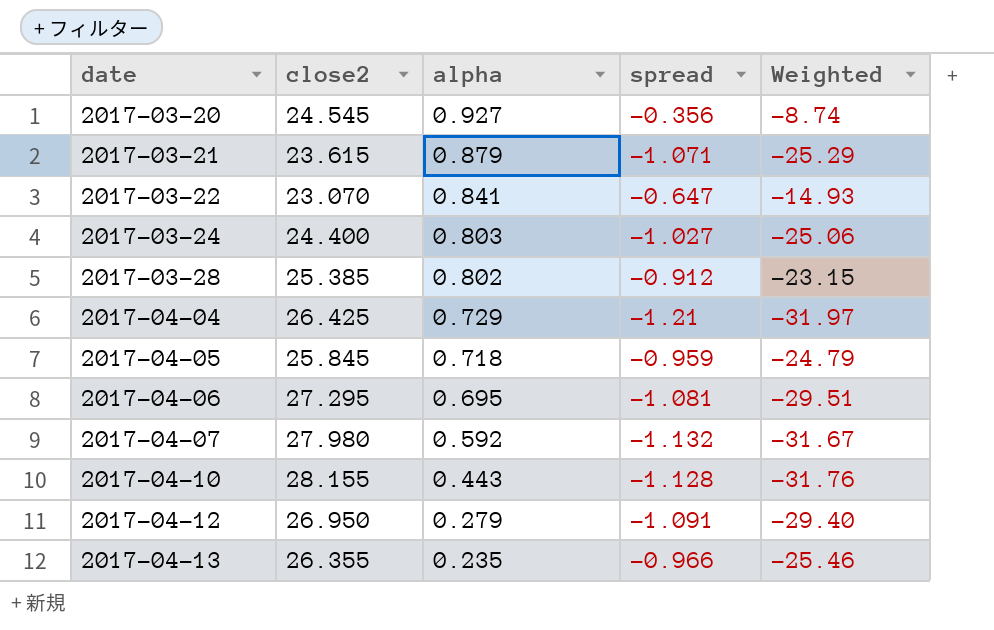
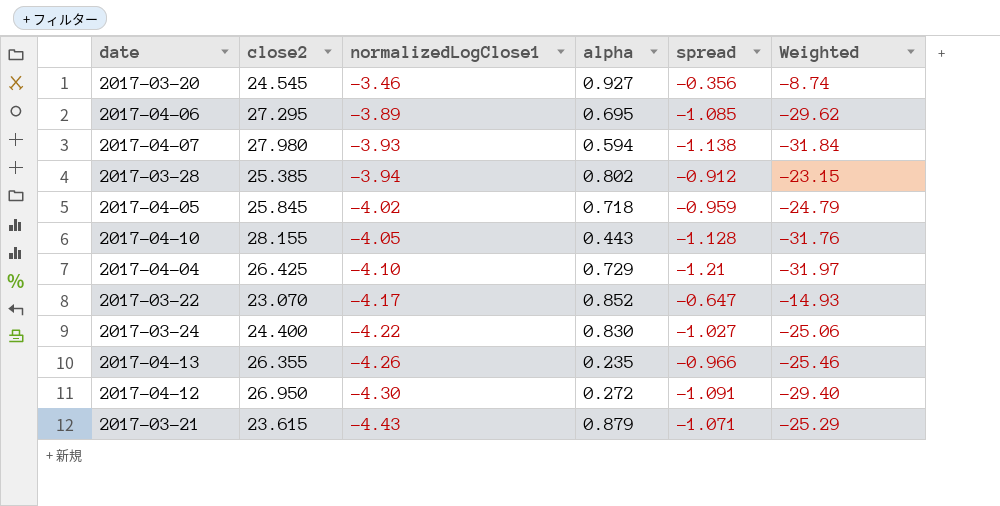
row order: date ascending -> normalizedLogClose1 descending
column normalizedLogClose1 | position: none -> 3
2017-04-06 | spread: -1.081 -> -1.085
2017-04-06 | Weighted: -29.51 -> -29.62
2017-04-07 | alpha: 0.592 -> 0.594
2017-04-07 | spread: -1.132 -> -1.138
2017-04-07 | Weighted: -31.67 -> -31.84
2017-03-22 | alpha: 0.841 -> 0.852
2017-03-24 | alpha: 0.803 -> 0.830
2017-04-12 | alpha: 0.279 -> 0.272

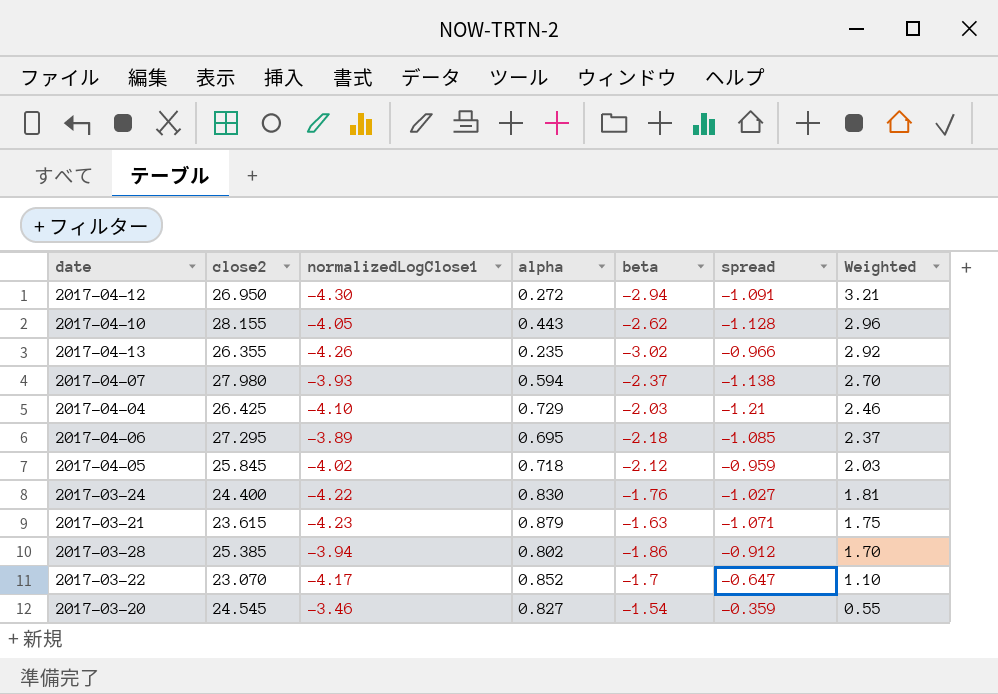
row order: normalizedLogClose1 descending -> Weighted descending
column beta | position: none -> 5
column Weighted | formula: [close2] * [spread] -> [beta] * [spread]
2017-03-21 | normalizedLogClose1: -4.43 -> -4.23
2017-03-20 | alpha: 0.927 -> 0.827
2017-03-20 | spread: -0.356 -> -0.359

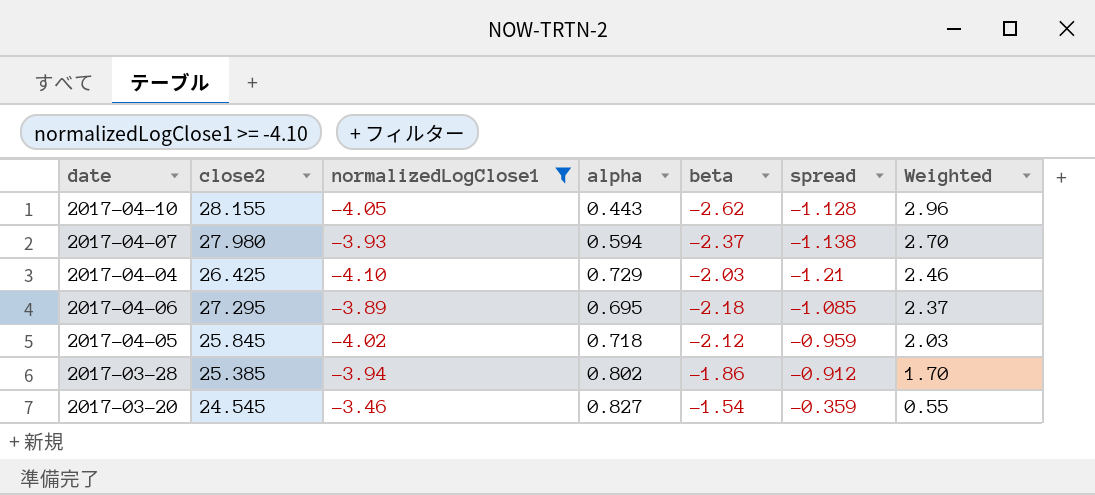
filter: none -> normalizedLogClose1 >= -4.10

